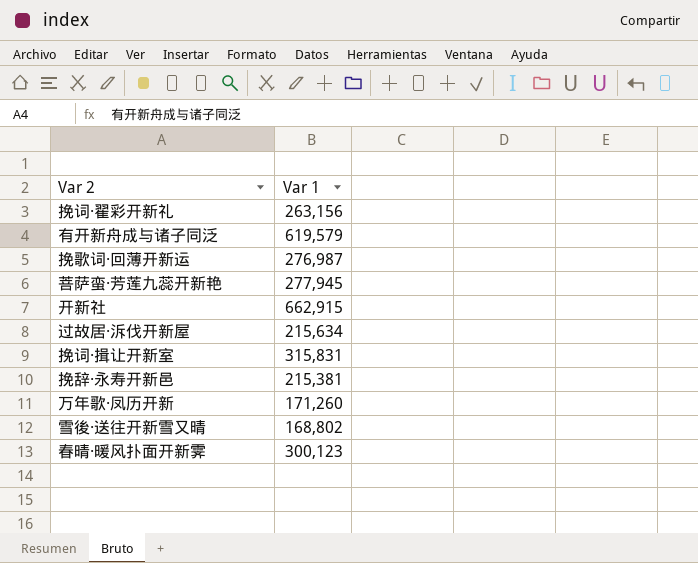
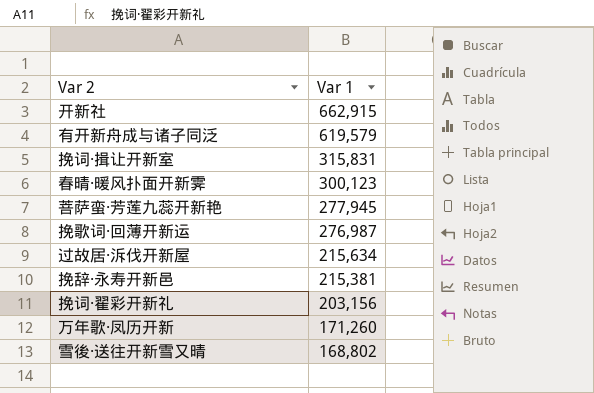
row order: none -> Var 1 descending
挽词·翟彩开新礼 | Var 1: 263,156 -> 203,156

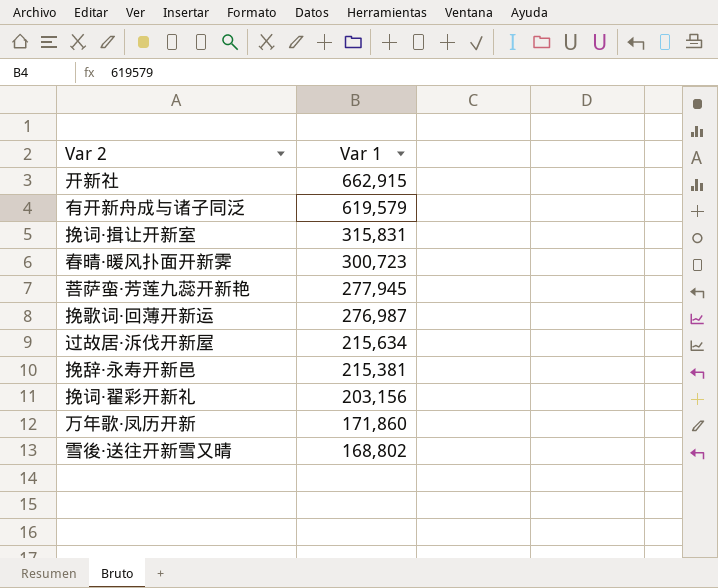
春晴·暖风扑面开新霁 | Var 1: 300,123 -> 300,723
万年歌·凤历开新 | Var 1: 171,260 -> 171,860

